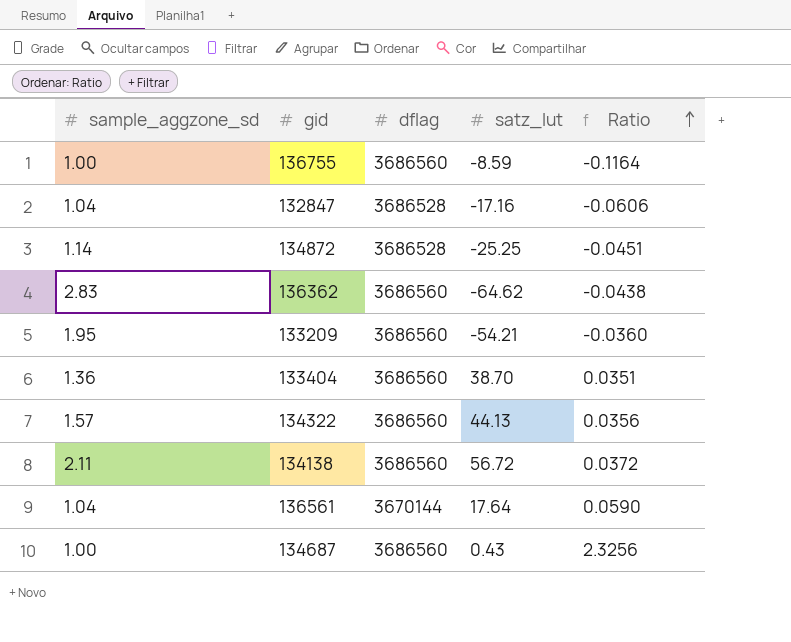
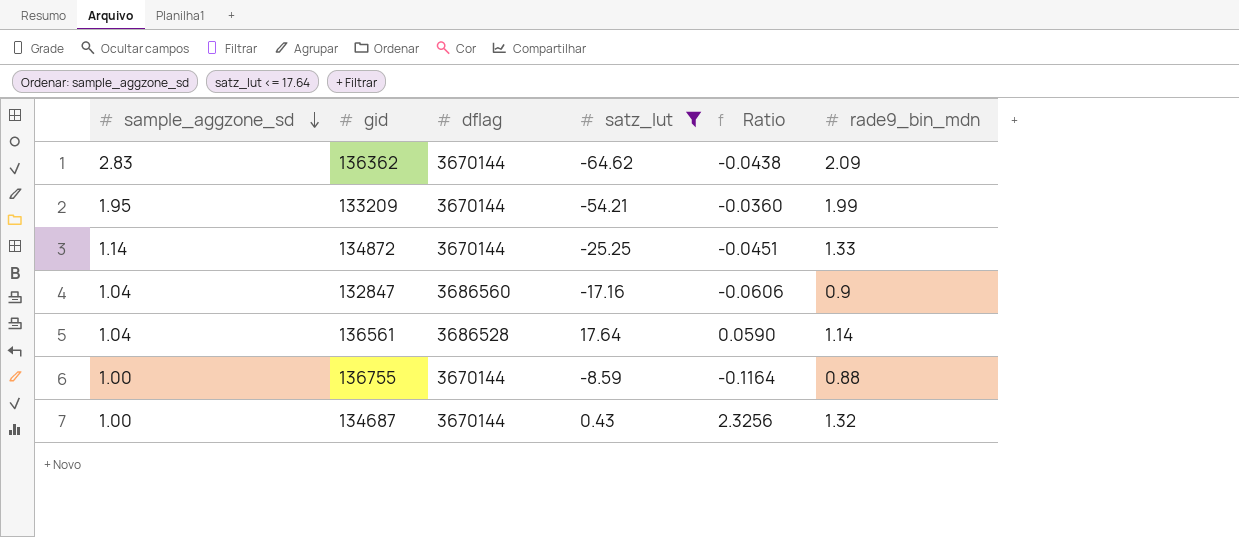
filter: none -> satz_lut <= 17.64
row order: Ratio ascending -> sample_aggzone_sd descending
column rade9_bin_mdn | position: none -> 6
136362 | dflag: 3686560 -> 3670144
133209 | dflag: 3686560 -> 3670144
134872 | dflag: 3686528 -> 3670144
132847 | dflag: 3686528 -> 3686560
136561 | dflag: 3670144 -> 3686528
136755 | dflag: 3686560 -> 3670144
134687 | dflag: 3686560 -> 3670144

